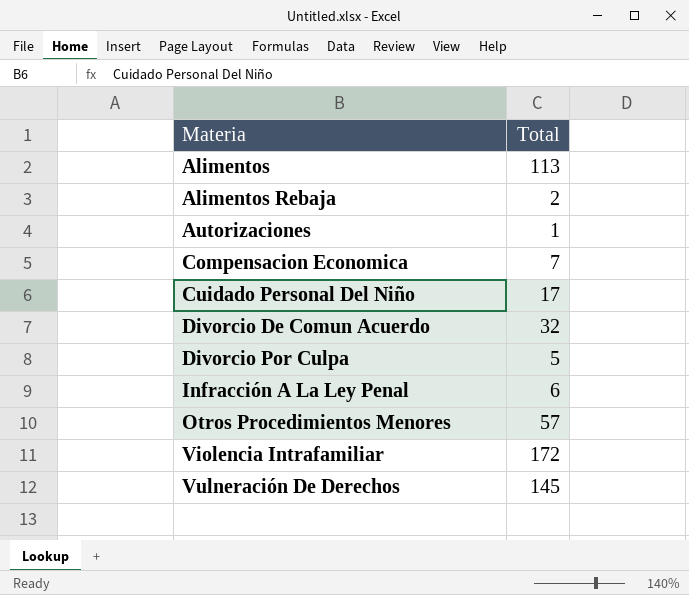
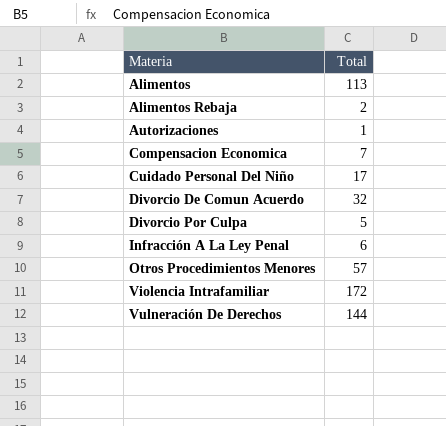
Vulneración De Derechos | Total: 145 -> 144

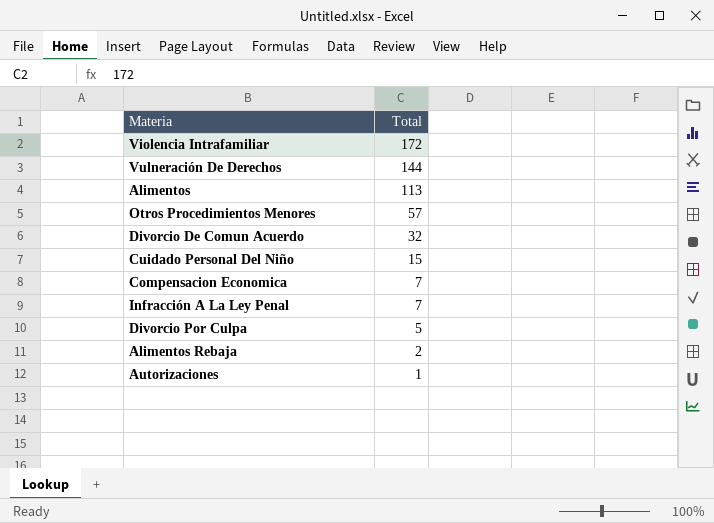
row order: Materia ascending -> Total descending
Cuidado Personal Del Niño | Total: 17 -> 15
Infracción A La Ley Penal | Total: 6 -> 7

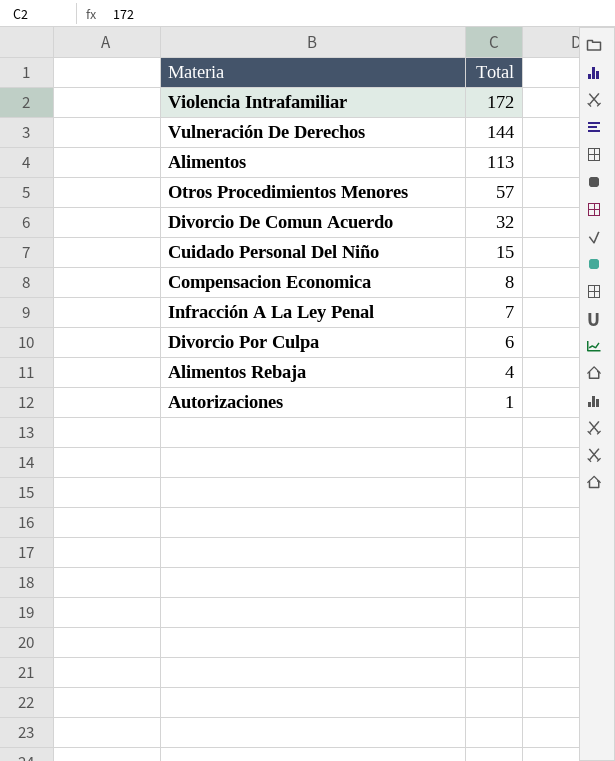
Compensacion Economica | Total: 7 -> 8
Divorcio Por Culpa | Total: 5 -> 6
Alimentos Rebaja | Total: 2 -> 4

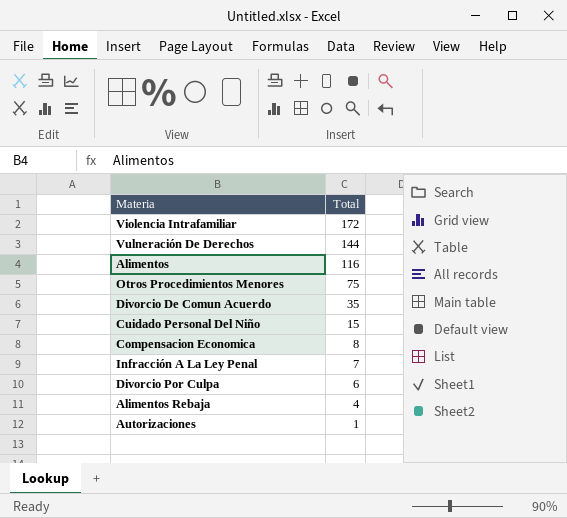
Alimentos | Total: 113 -> 116
Otros Procedimientos Menores | Total: 57 -> 75
Divorcio De Comun Acuerdo | Total: 32 -> 35

